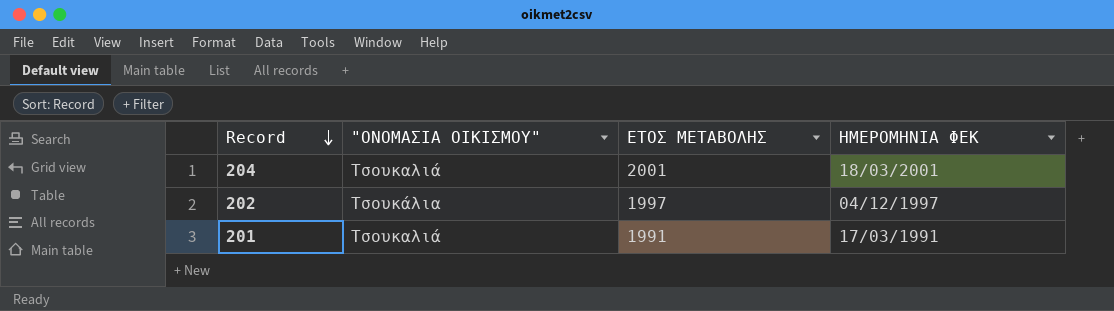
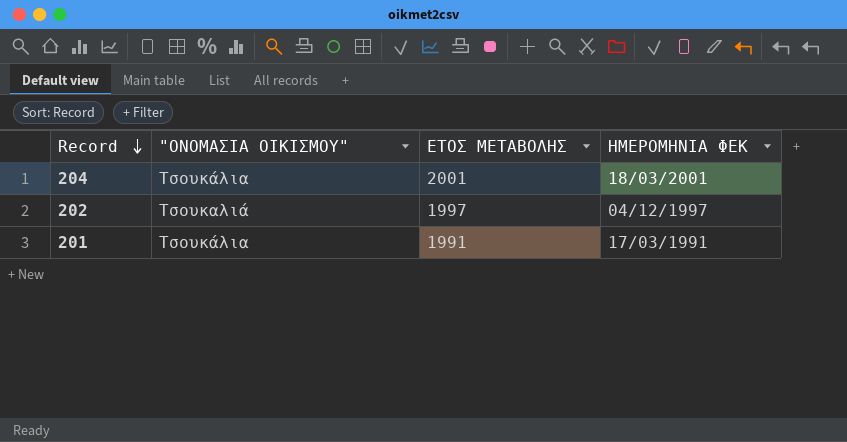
204 | "ΟΝΟΜΑΣΙΑ ΟΙΚΙΣΜΟΥ": Τσουκαλιά -> Τσουκάλια
202 | "ΟΝΟΜΑΣΙΑ ΟΙΚΙΣΜΟΥ": Τσουκάλια -> Τσουκαλιά
201 | "ΟΝΟΜΑΣΙΑ ΟΙΚΙΣΜΟΥ": Τσουκαλιά -> Τσουκάλια

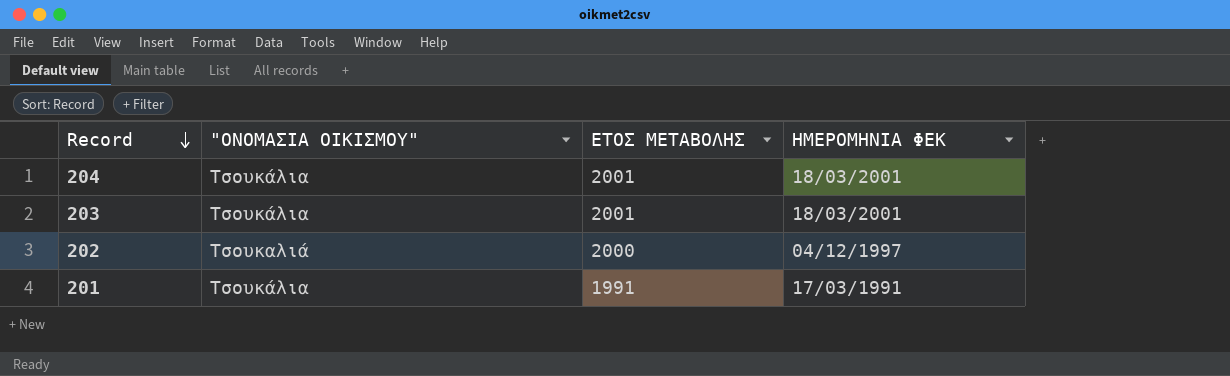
row 203: none -> Τσουκάλια | 2001 | 18/03/2001
202 | ΕΤΟΣ ΜΕΤΑΒΟΛΗΣ: 1997 -> 2000

